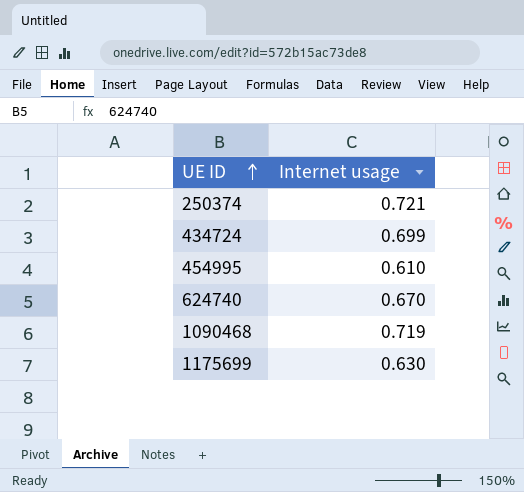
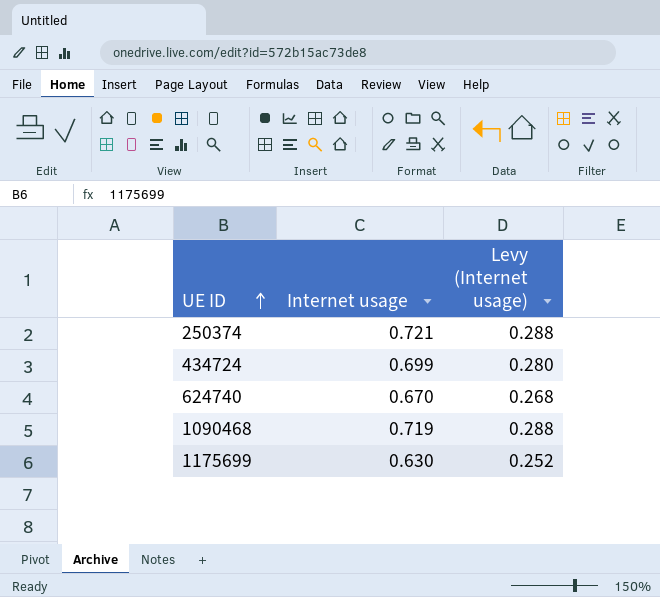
column Levy (Internet usage) | formula: none -> [Internet usage] * 0.4
row 454995: 0.610 -> none

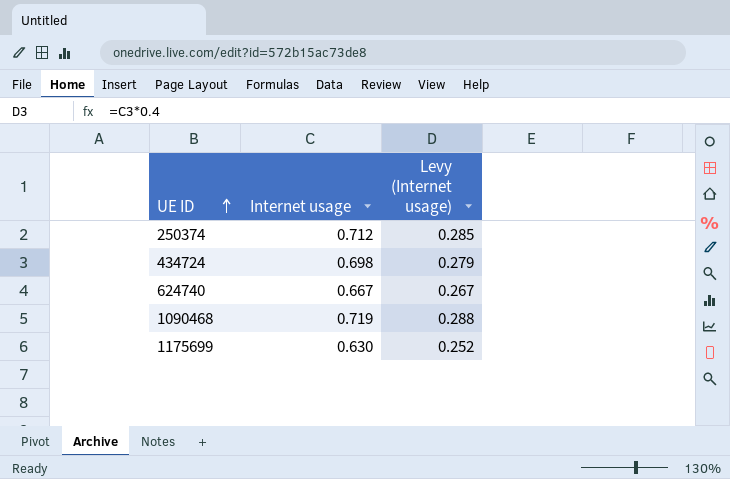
250374 | Internet usage: 0.721 -> 0.712
250374 | Levy (Internet usage): 0.288 -> 0.285
434724 | Internet usage: 0.699 -> 0.698
434724 | Levy (Internet usage): 0.280 -> 0.279
624740 | Internet usage: 0.670 -> 0.667
624740 | Levy (Internet usage): 0.268 -> 0.267

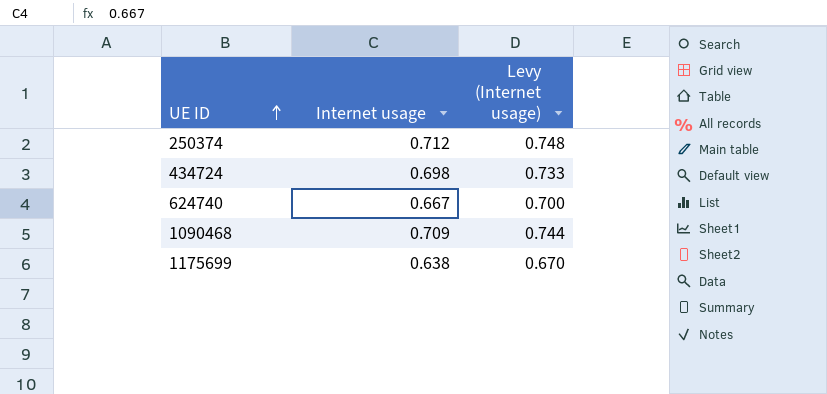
column Levy (Internet usage) | formula: [Internet usage] * 0.4 -> [Internet usage] * 1.05
1090468 | Internet usage: 0.719 -> 0.709
1175699 | Internet usage: 0.630 -> 0.638

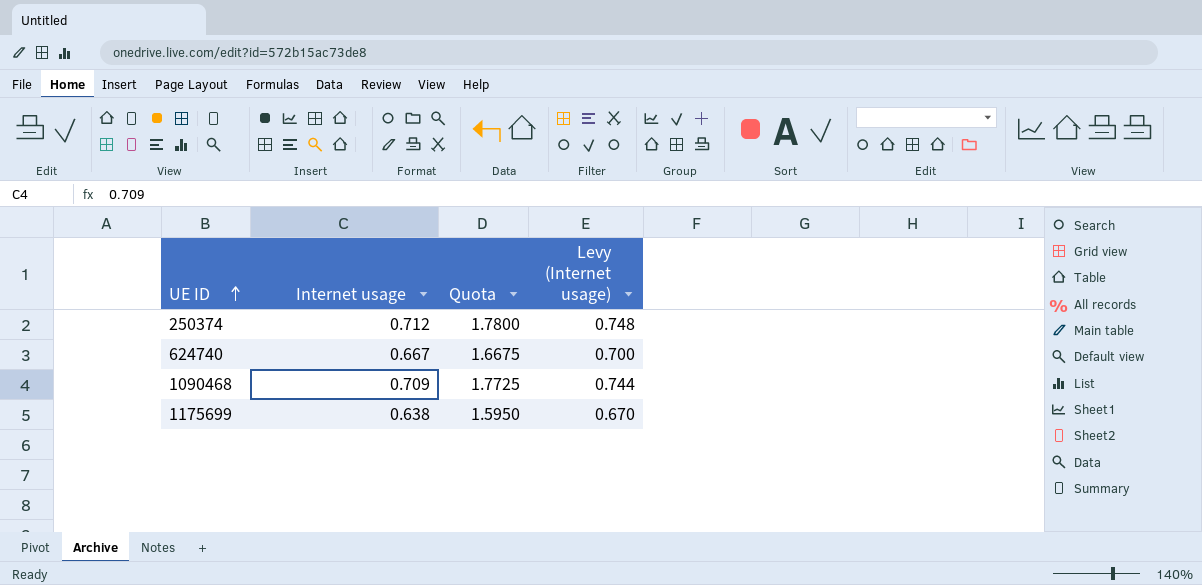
column Quota | formula: none -> [Internet usage] * 2.5
row 434724: 0.698 | 0.733 -> none

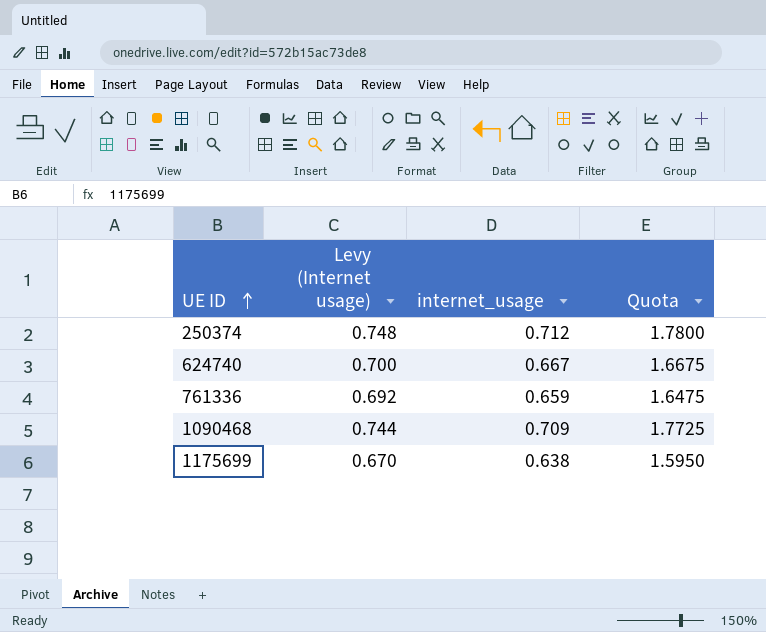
column Levy (Internet usage) | position: 4 -> 2
column name: Internet usage -> internet_usage
row 761336: none -> 0.692 | 0.659 | 1.6475

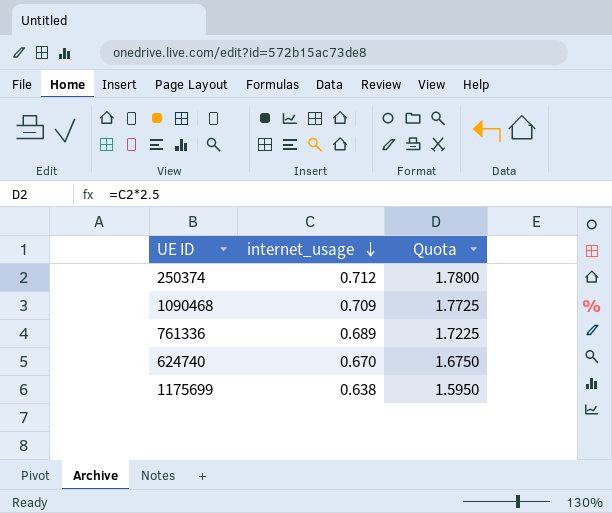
row order: UE ID ascending -> internet_usage descending
column Levy (Internet usage) | formula: [internet_usage] * 1.05 -> none
761336 | internet_usage: 0.659 -> 0.689
761336 | Quota: 1.6475 -> 1.7225
624740 | internet_usage: 0.667 -> 0.670
624740 | Quota: 1.6675 -> 1.6750

